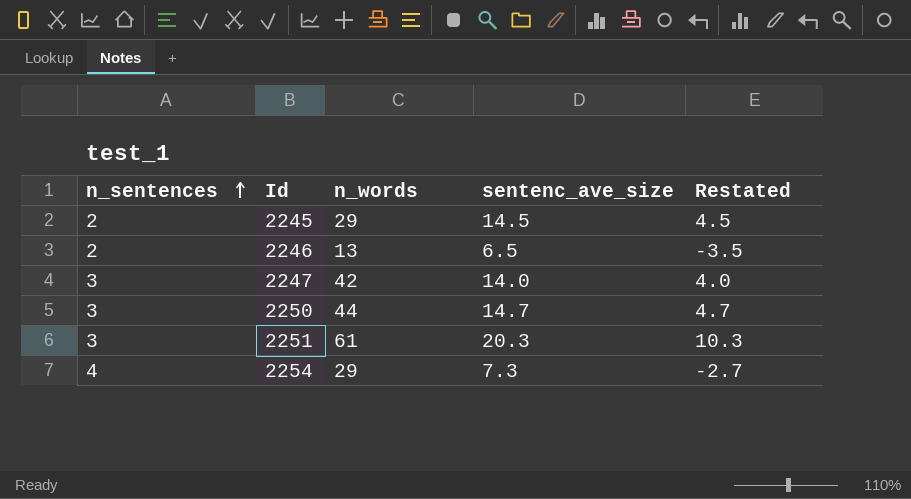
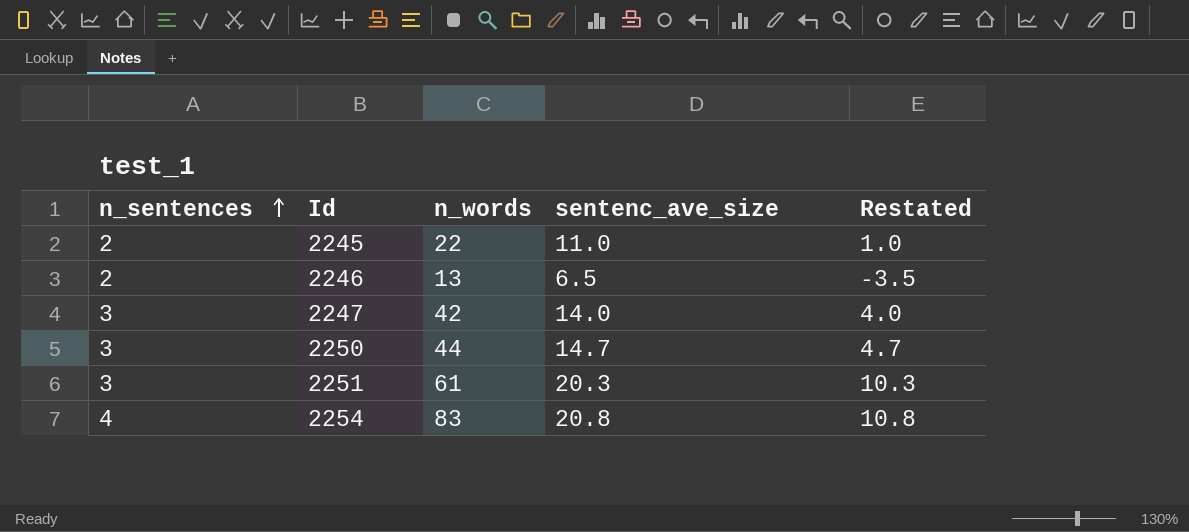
2245 | n_words: 29 -> 22
2245 | sentenc_ave_size: 14.5 -> 11.0
2245 | Restated: 4.5 -> 1.0
2254 | n_words: 29 -> 83
2254 | sentenc_ave_size: 7.3 -> 20.8
2254 | Restated: -2.7 -> 10.8

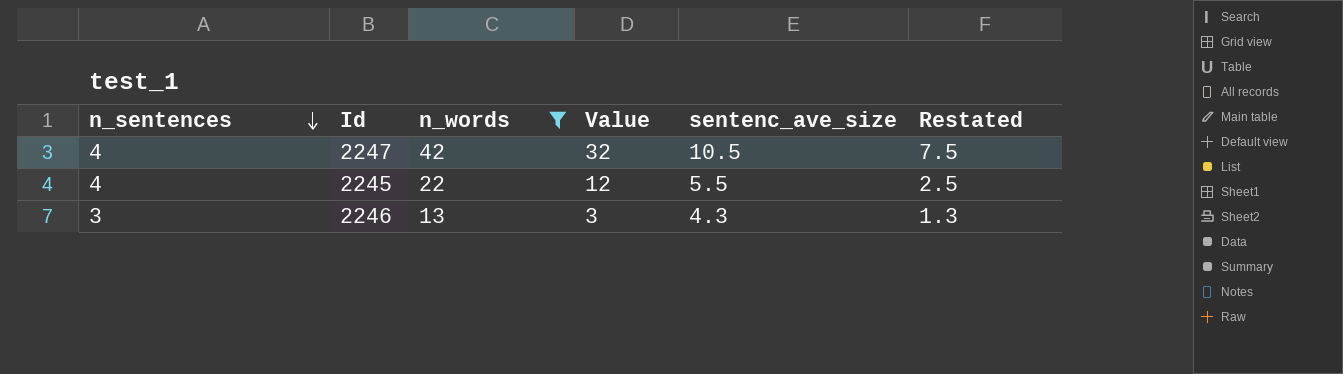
filter: none -> n_words <= 42
row order: n_sentences ascending -> n_sentences descending
column Value | formula: none -> [n_words] - 10
column Restated | formula: [sentenc_ave_size] - 10 -> [sentenc_ave_size] - 3
2247 | n_sentences: 3 -> 4
2247 | sentenc_ave_size: 14.0 -> 10.5
2245 | n_sentences: 2 -> 4
2245 | sentenc_ave_size: 11.0 -> 5.5
2246 | n_sentences: 2 -> 3
2246 | sentenc_ave_size: 6.5 -> 4.3

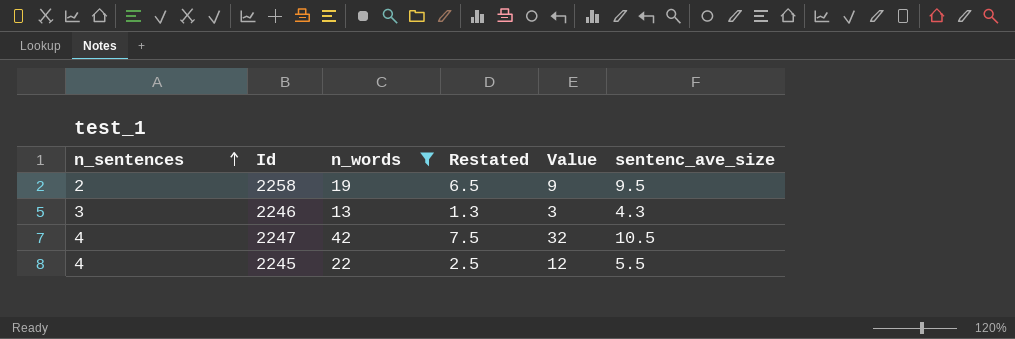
row order: n_sentences descending -> n_sentences ascending
column Restated | position: 6 -> 4
row 2258: none -> 2 | 19 | 6.5 | 9 | 9.5

